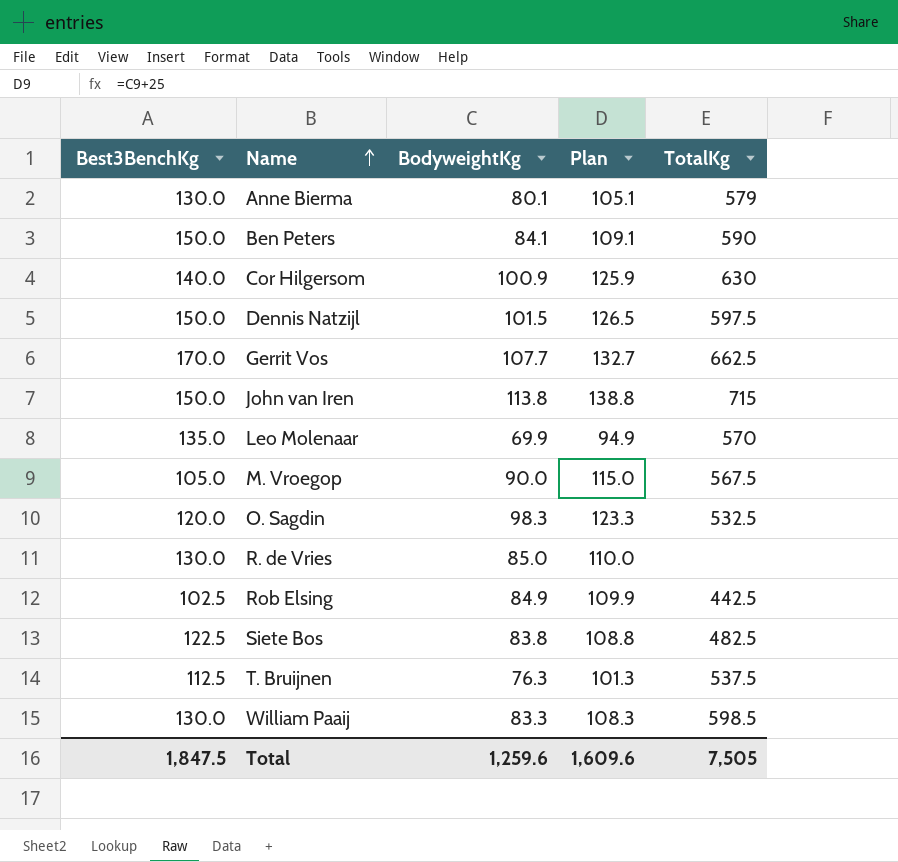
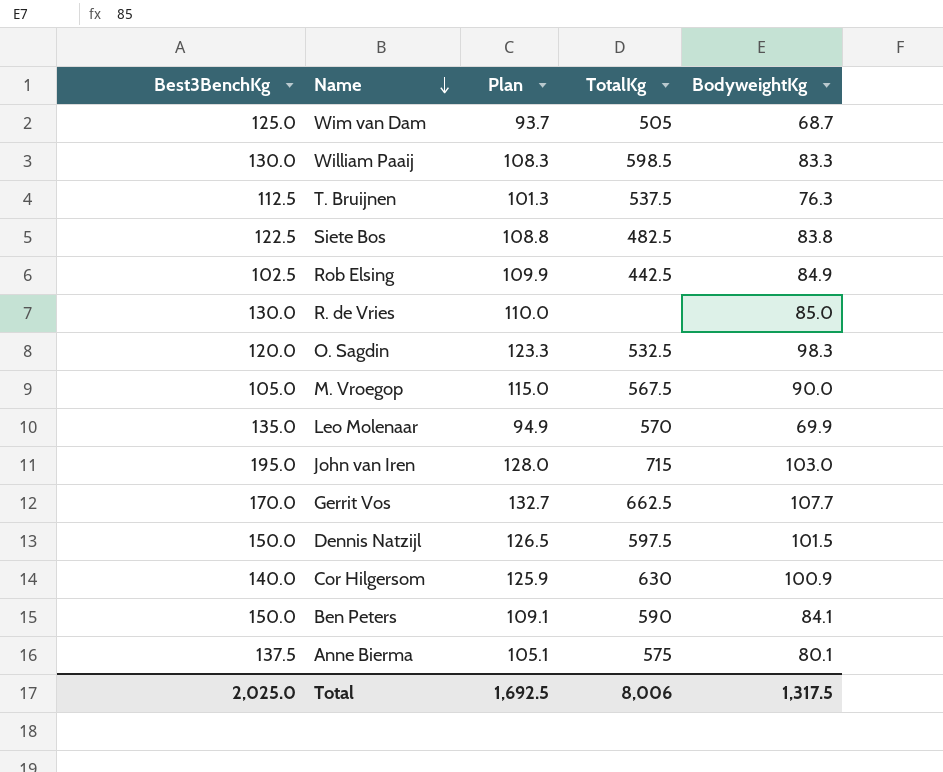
row order: Name ascending -> Name descending
column BodyweightKg | position: 3 -> 5
row Wim van Dam: none -> 125.0 | 93.7 | 505 | 68.7
John van Iren | Best3BenchKg: 150.0 -> 195.0
John van Iren | Plan: 138.8 -> 128.0
John van Iren | BodyweightKg: 113.8 -> 103.0
Anne Bierma | Best3BenchKg: 130.0 -> 137.5
Anne Bierma | TotalKg: 579 -> 575
Total | Best3BenchKg: 1,847.5 -> 2,025.0
Total | Plan: 1,609.6 -> 1,692.5
Total | TotalKg: 7,505 -> 8,006
Total | BodyweightKg: 1,259.6 -> 1,317.5

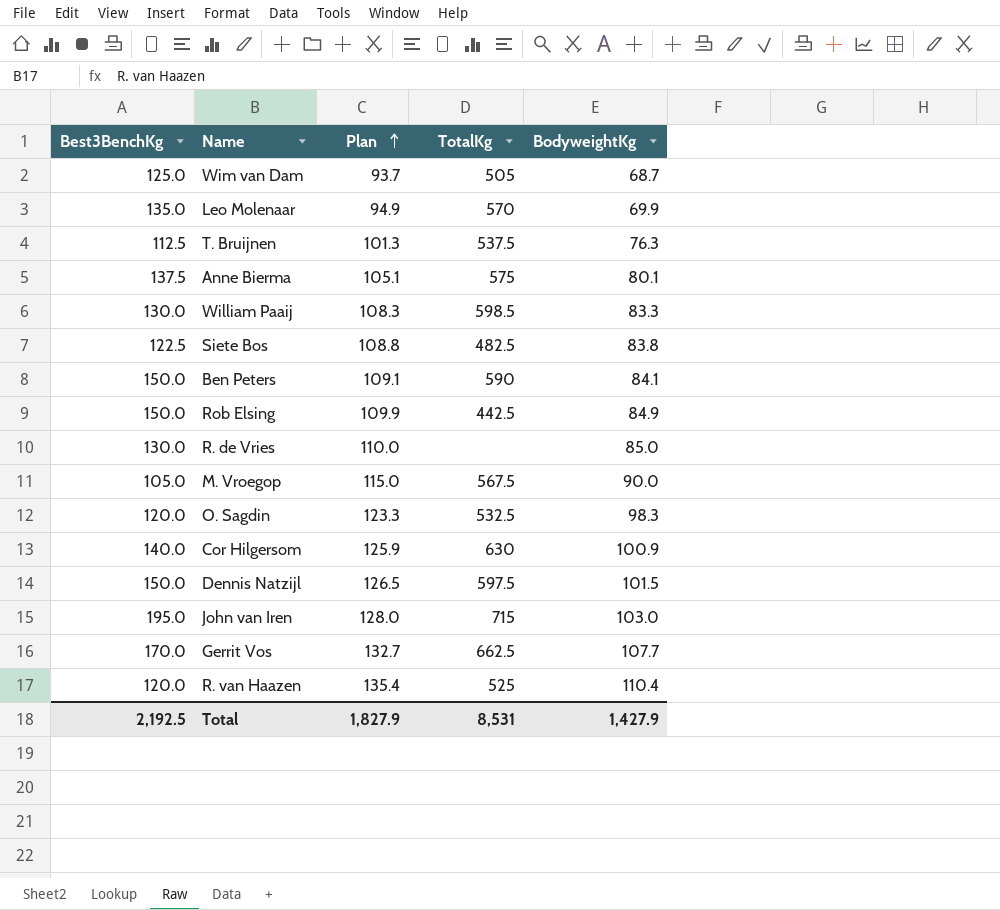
row order: Name descending -> Plan ascending
Rob Elsing | Best3BenchKg: 102.5 -> 150.0
row R. van Haazen: none -> 120.0 | 135.4 | 525 | 110.4
Total | Best3BenchKg: 2,025.0 -> 2,192.5
Total | Plan: 1,692.5 -> 1,827.9
Total | TotalKg: 8,006 -> 8,531
Total | BodyweightKg: 1,317.5 -> 1,427.9

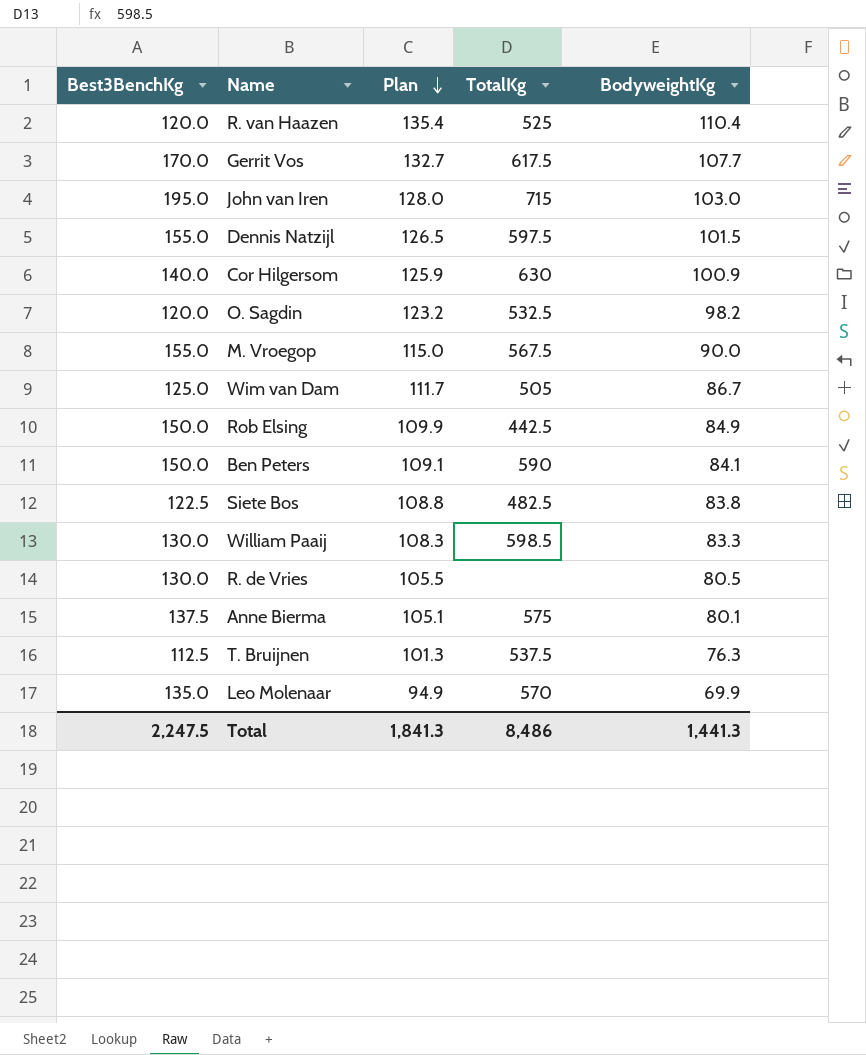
row order: Plan ascending -> Plan descending
Gerrit Vos | TotalKg: 662.5 -> 617.5
Dennis Natzijl | Best3BenchKg: 150.0 -> 155.0
O. Sagdin | Plan: 123.3 -> 123.2
O. Sagdin | BodyweightKg: 98.3 -> 98.2
M. Vroegop | Best3BenchKg: 105.0 -> 155.0
Wim van Dam | Plan: 93.7 -> 111.7
Wim van Dam | BodyweightKg: 68.7 -> 86.7
R. de Vries | Plan: 110.0 -> 105.5
R. de Vries | BodyweightKg: 85.0 -> 80.5
Total | Best3BenchKg: 2,192.5 -> 2,247.5
Total | Plan: 1,827.9 -> 1,841.3
Total | TotalKg: 8,531 -> 8,486
Total | BodyweightKg: 1,427.9 -> 1,441.3

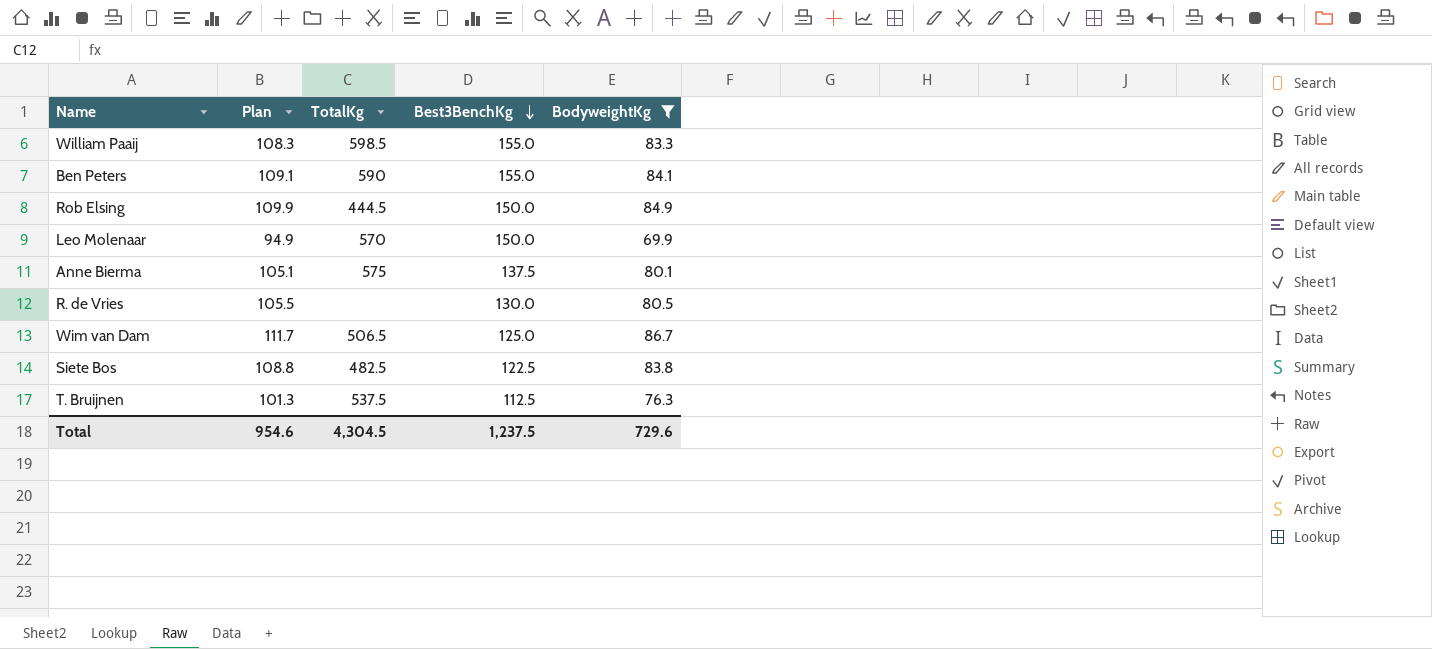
filter: none -> BodyweightKg <= 86.7
row order: Plan descending -> Best3BenchKg descending
column Best3BenchKg | position: 1 -> 4
William Paaij | Best3BenchKg: 130.0 -> 155.0
Ben Peters | Best3BenchKg: 150.0 -> 155.0
Rob Elsing | TotalKg: 442.5 -> 444.5
Leo Molenaar | Best3BenchKg: 135.0 -> 150.0
Wim van Dam | TotalKg: 505 -> 506.5
Total | Plan: 1,841.3 -> 954.6
Total | TotalKg: 8,486 -> 4,304.5
Total | Best3BenchKg: 2,247.5 -> 1,237.5
Total | BodyweightKg: 1,441.3 -> 729.6

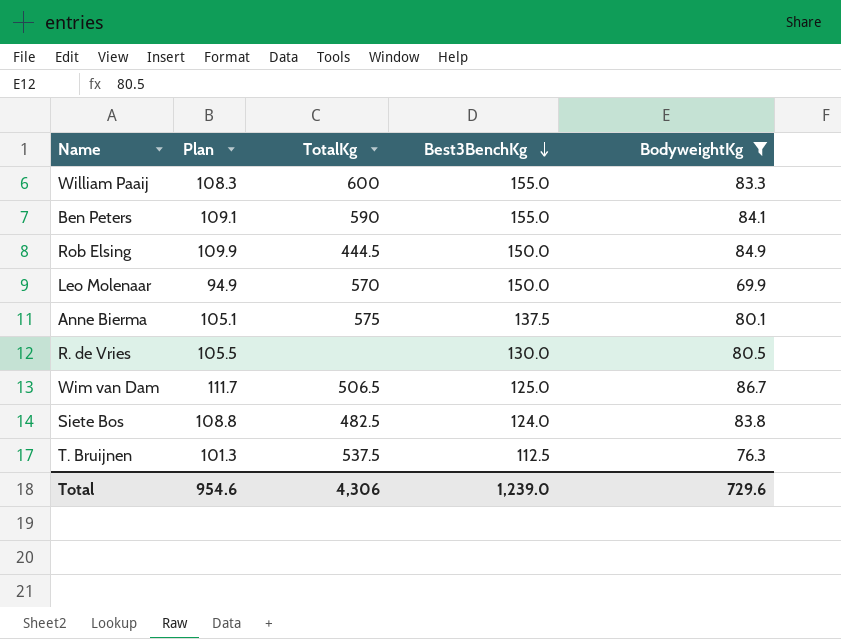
William Paaij | TotalKg: 598.5 -> 600
Siete Bos | Best3BenchKg: 122.5 -> 124.0
Total | TotalKg: 4,304.5 -> 4,306
Total | Best3BenchKg: 1,237.5 -> 1,239.0

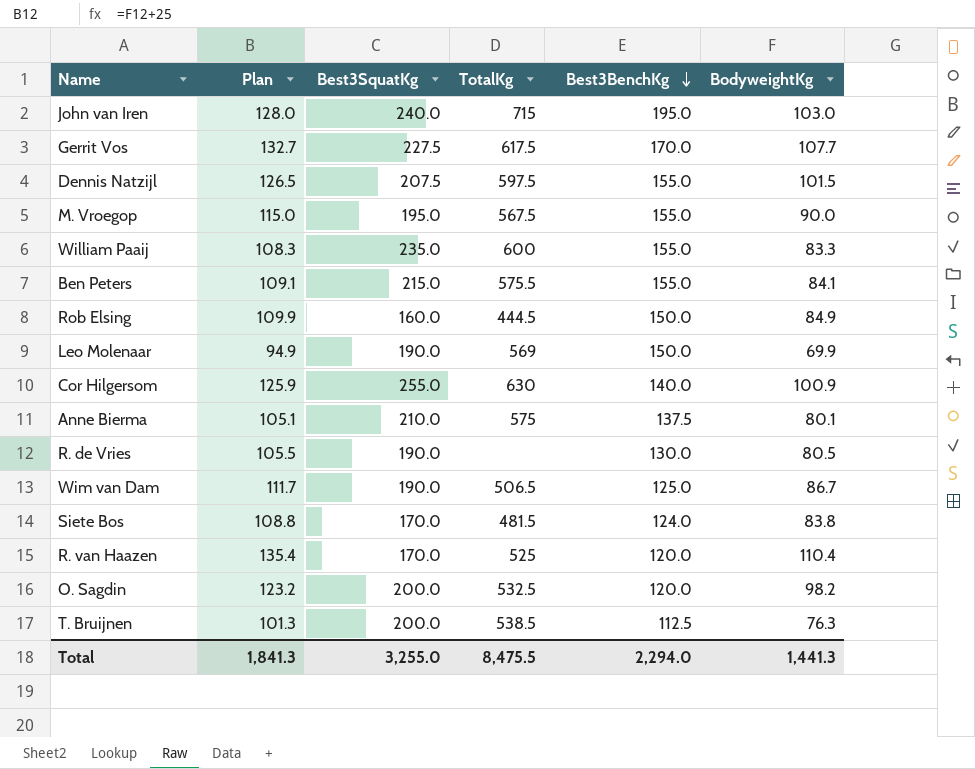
filter: BodyweightKg <= 86.7 -> none
column Best3SquatKg | position: none -> 3
Ben Peters | TotalKg: 590 -> 575.5
Leo Molenaar | TotalKg: 570 -> 569
Siete Bos | TotalKg: 482.5 -> 481.5
T. Bruijnen | TotalKg: 537.5 -> 538.5
Total | Plan: 954.6 -> 1,841.3
Total | TotalKg: 4,306 -> 8,475.5
Total | Best3BenchKg: 1,239.0 -> 2,294.0
Total | BodyweightKg: 729.6 -> 1,441.3

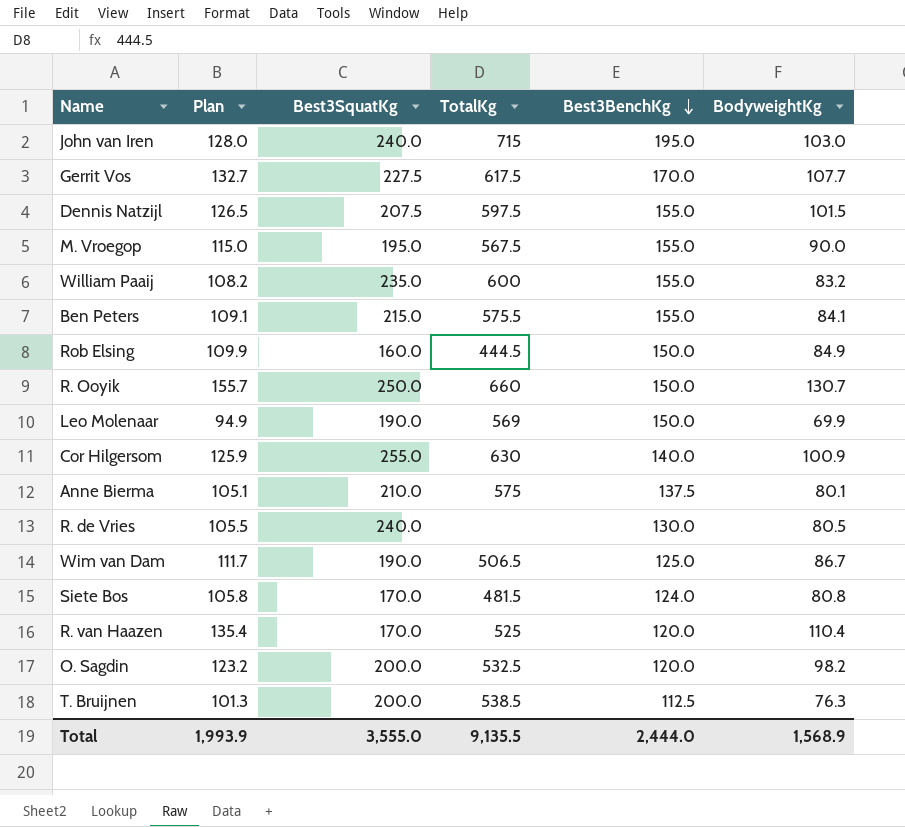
William Paaij | Plan: 108.3 -> 108.2
William Paaij | BodyweightKg: 83.3 -> 83.2
row R. Ooyik: none -> 155.7 | 250.0 | 660 | 150.0 | 130.7
R. de Vries | Best3SquatKg: 190.0 -> 240.0
Siete Bos | Plan: 108.8 -> 105.8
Siete Bos | BodyweightKg: 83.8 -> 80.8
Total | Plan: 1,841.3 -> 1,993.9
Total | Best3SquatKg: 3,255.0 -> 3,555.0
Total | TotalKg: 8,475.5 -> 9,135.5
Total | Best3BenchKg: 2,294.0 -> 2,444.0
Total | BodyweightKg: 1,441.3 -> 1,568.9

